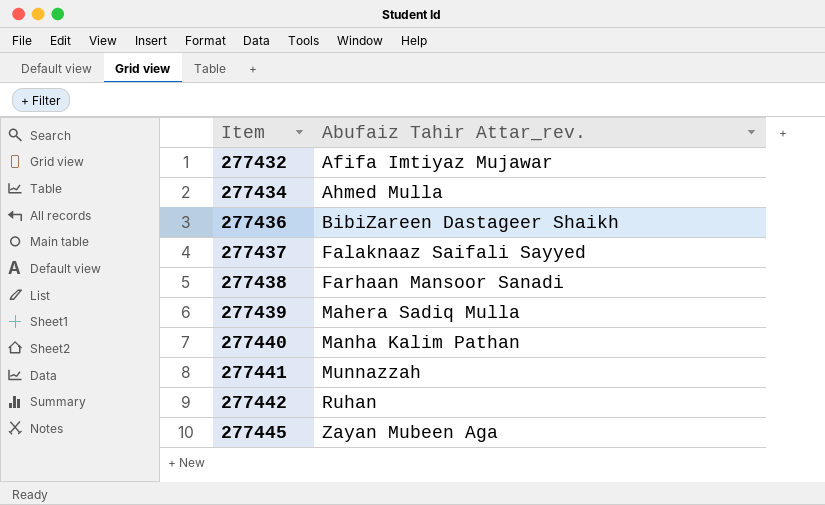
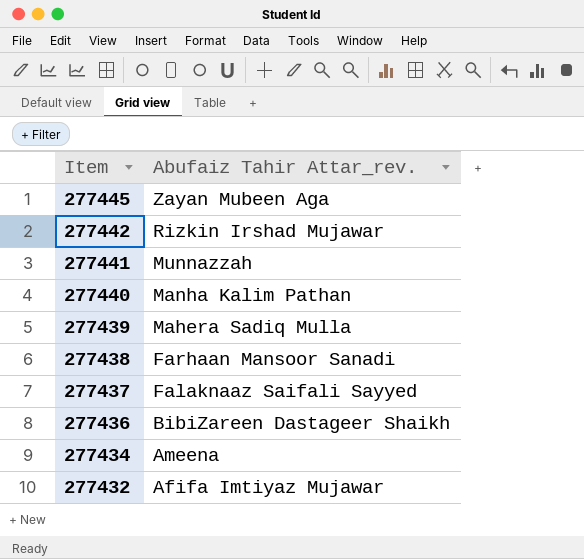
row order: Item ascending -> Item descending
277442 | Abufaiz Tahir Attar_rev.: Ruhan -> Rizkin Irshad Mujawar
277434 | Abufaiz Tahir Attar_rev.: Ahmed Mulla -> Ameena

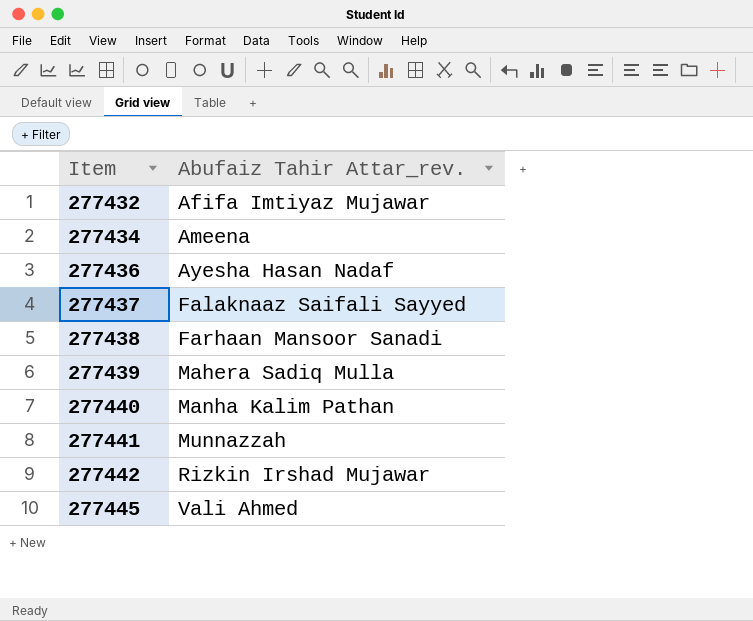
row order: Item descending -> Item ascending
277436 | Abufaiz Tahir Attar_rev.: BibiZareen Dastageer Shaikh -> Ayesha Hasan Nadaf
277445 | Abufaiz Tahir Attar_rev.: Zayan Mubeen Aga -> Vali Ahmed

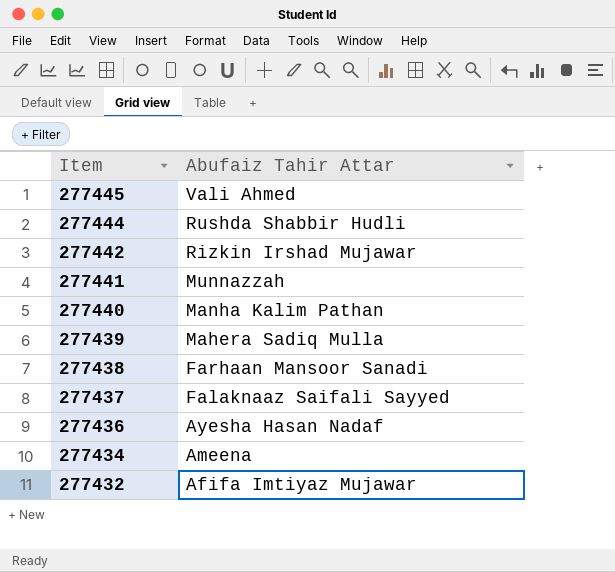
row order: Item ascending -> Item descending
column name: Abufaiz Tahir Attar_rev. -> Abufaiz Tahir Attar
row 277444: none -> Rushda Shabbir Hudli

